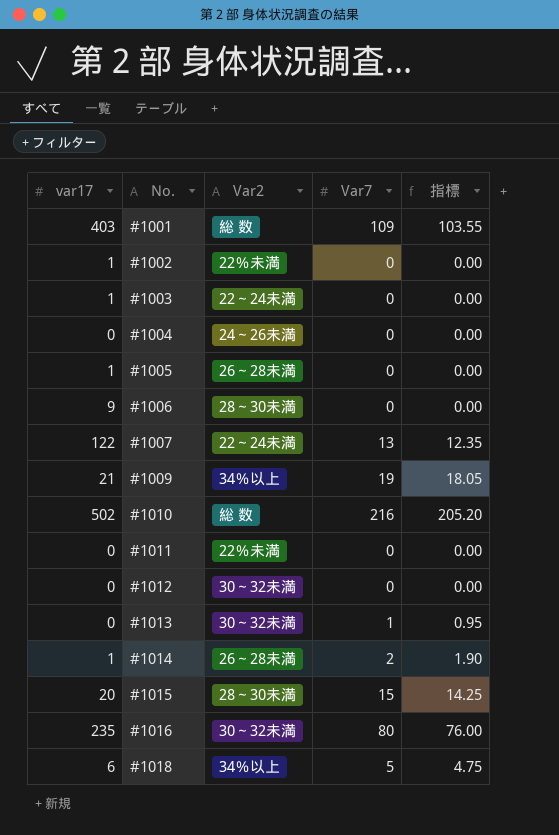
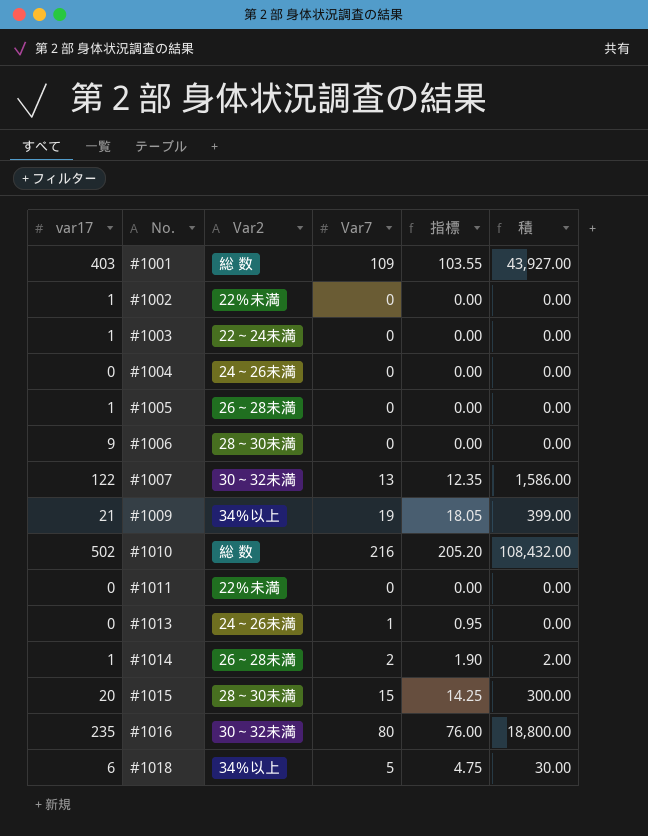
column 積 | formula: none -> [var17] * [Var7]
row #1012: 0 | 30～32未満 | 0 | 0.00 -> none
#1007 | Var2: 22～24未満 -> 30～32未満
#1013 | Var2: 30～32未満 -> 24～26未満

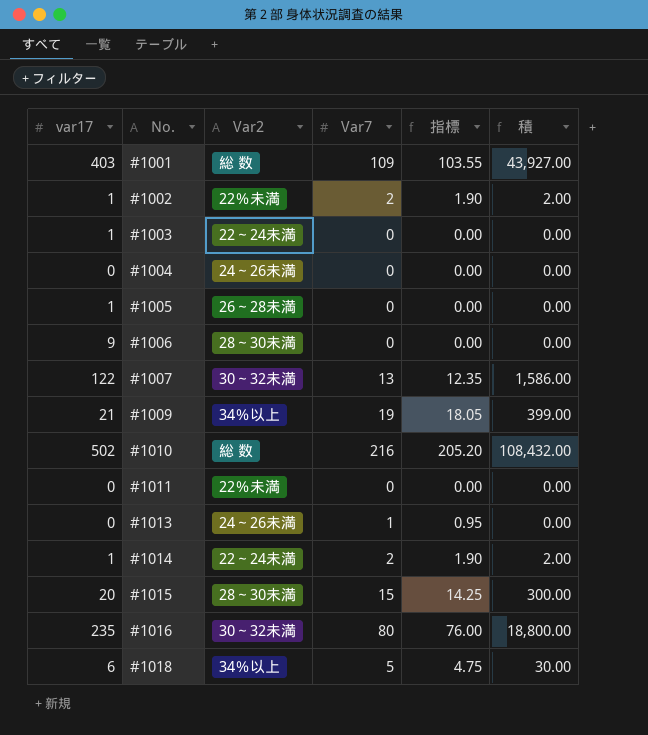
#1002 | Var7: 0 -> 2
#1002 | 指標: 0.00 -> 1.90
#1002 | 積: 0.00 -> 2.00
#1014 | Var2: 26～28未満 -> 22～24未満

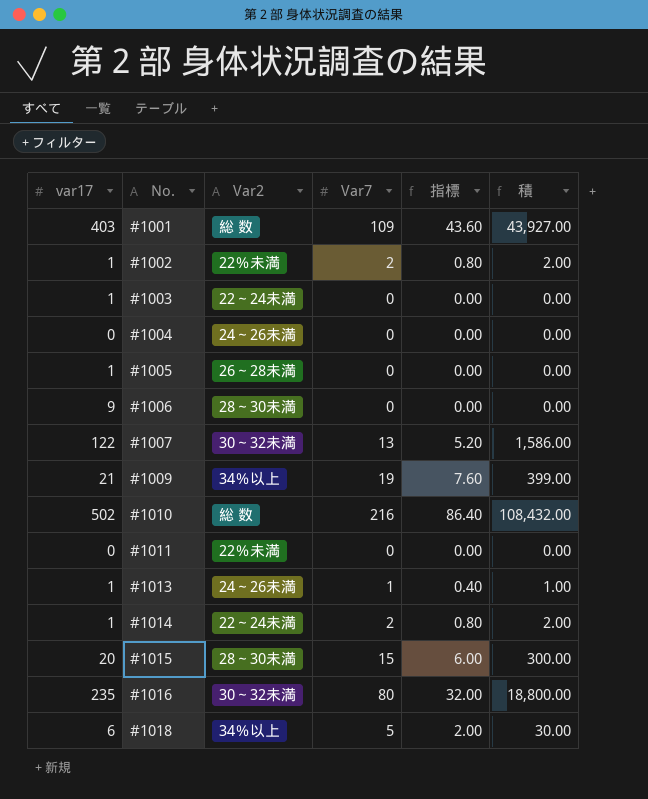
column 指標 | formula: [Var7] * 0.95 -> [Var7] * 0.4
#1013 | var17: 0 -> 1
#1013 | 積: 0.00 -> 1.00

